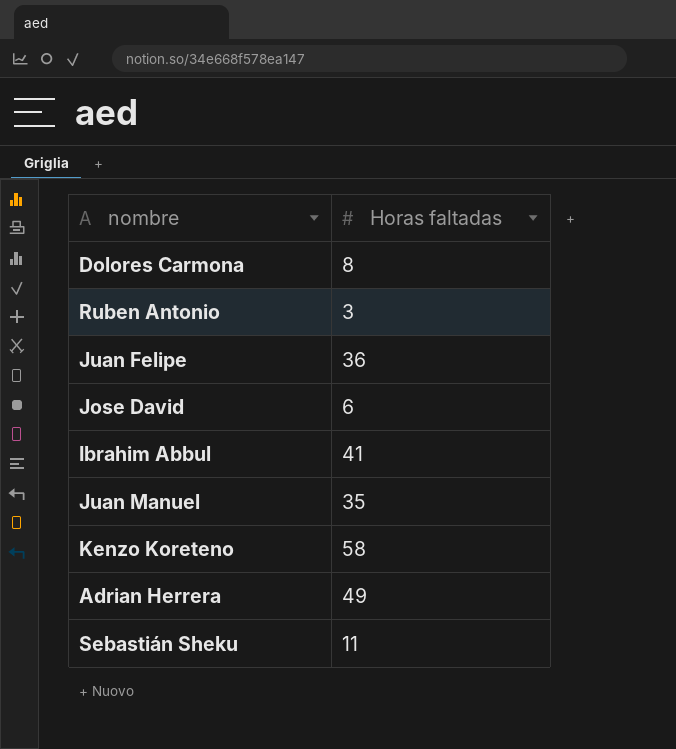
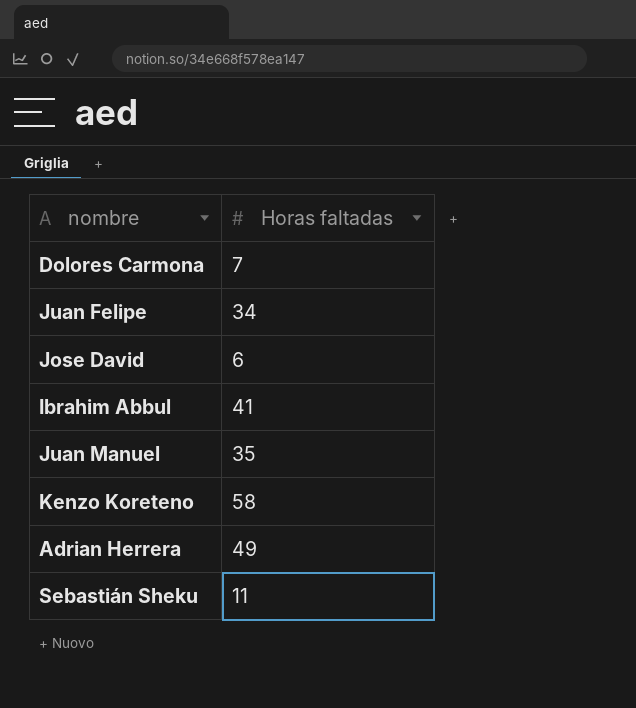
row Ruben Antonio: 3 -> none
Dolores Carmona | Horas faltadas: 8 -> 7
Juan Felipe | Horas faltadas: 36 -> 34

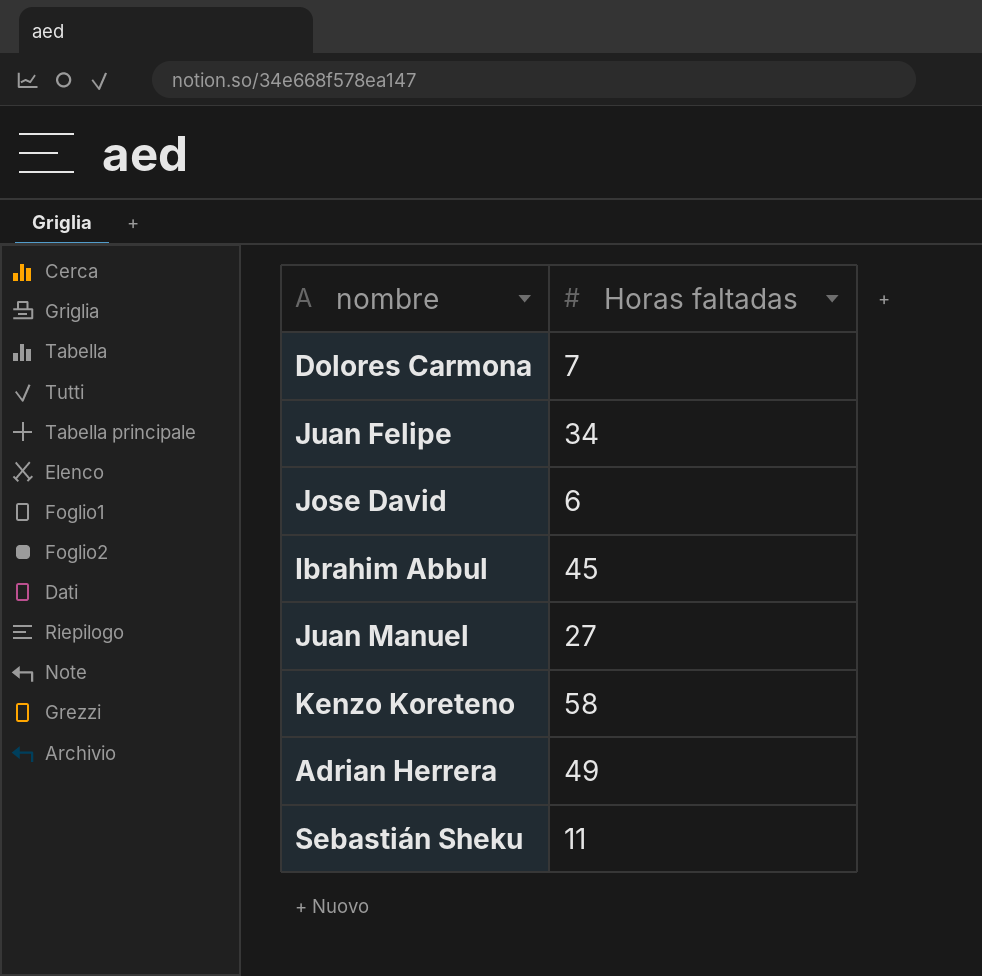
Ibrahim Abbul | Horas faltadas: 41 -> 45
Juan Manuel | Horas faltadas: 35 -> 27

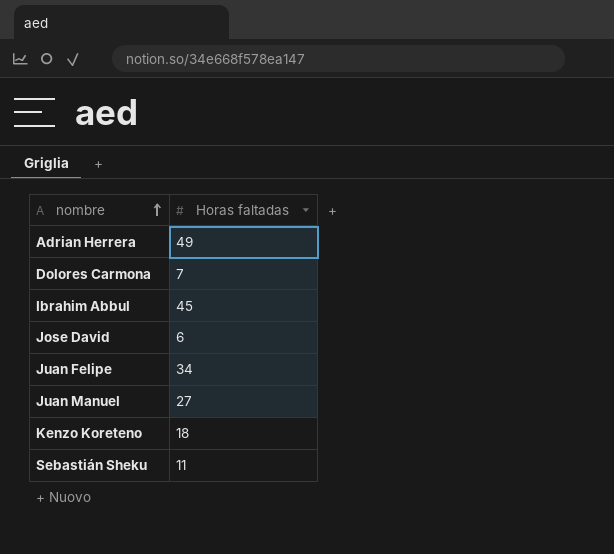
row order: none -> nombre ascending
Kenzo Koreteno | Horas faltadas: 58 -> 18

